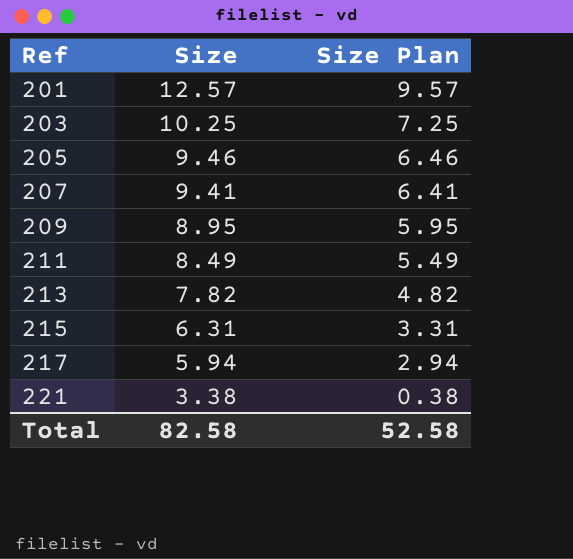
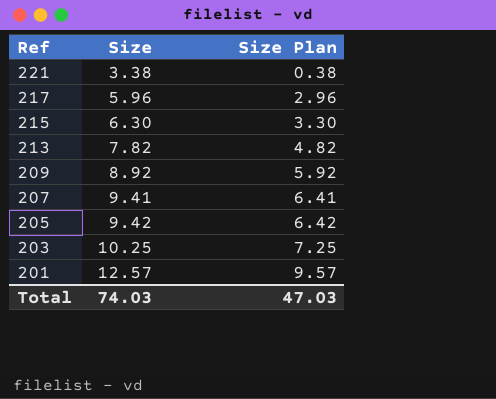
row order: Ref ascending -> Ref descending
row 211: 8.49 | 5.49 -> none
217 | Size: 5.94 -> 5.96
217 | Size Plan: 2.94 -> 2.96
215 | Size: 6.31 -> 6.30
215 | Size Plan: 3.31 -> 3.30
209 | Size: 8.95 -> 8.92
209 | Size Plan: 5.95 -> 5.92
205 | Size: 9.46 -> 9.42
205 | Size Plan: 6.46 -> 6.42
Total | Size: 82.58 -> 74.03
Total | Size Plan: 52.58 -> 47.03

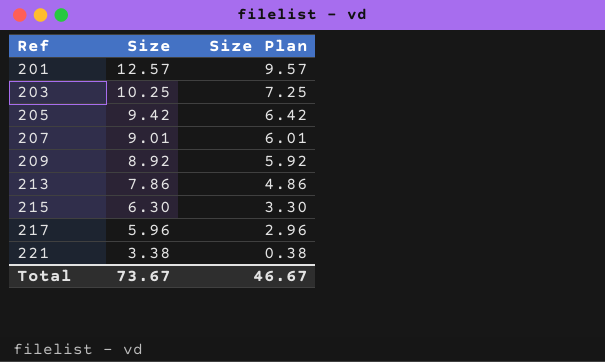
row order: Ref descending -> Ref ascending
207 | Size: 9.41 -> 9.01
207 | Size Plan: 6.41 -> 6.01
213 | Size: 7.82 -> 7.86
213 | Size Plan: 4.82 -> 4.86
Total | Size: 74.03 -> 73.67
Total | Size Plan: 47.03 -> 46.67

